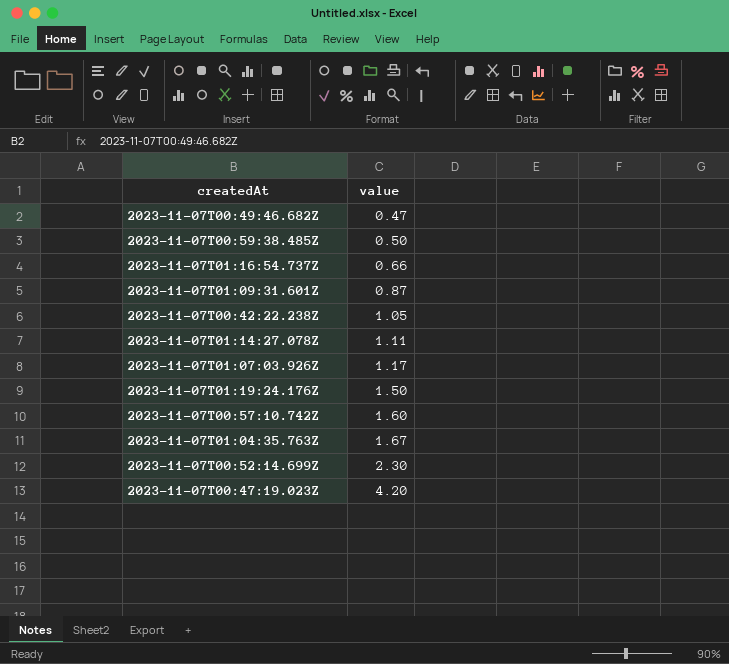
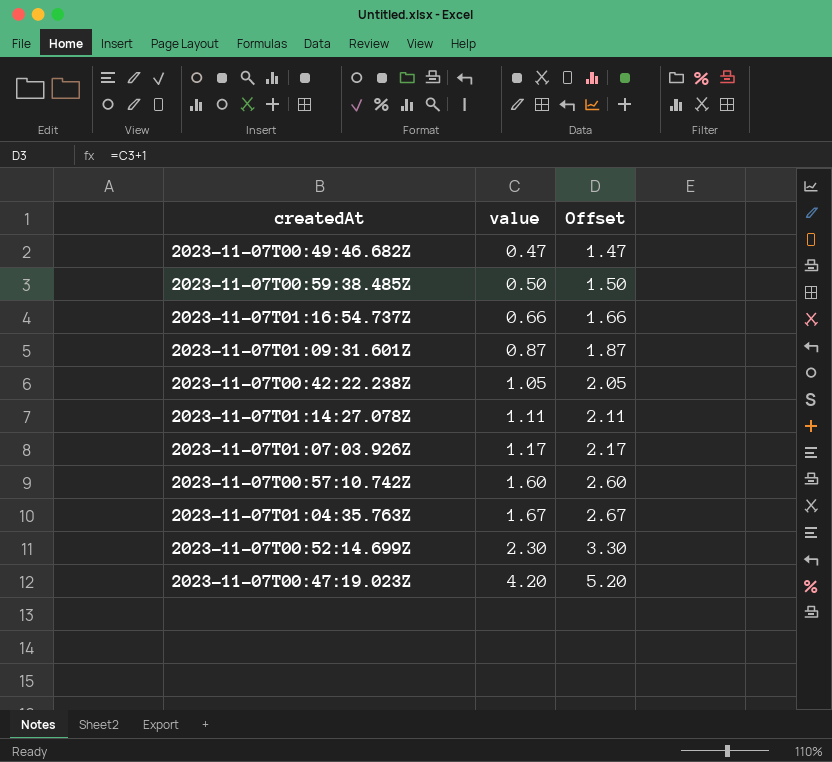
column Offset | formula: none -> [value] + 1
row 2023-11-07T01:19:24.176Z: 1.50 -> none

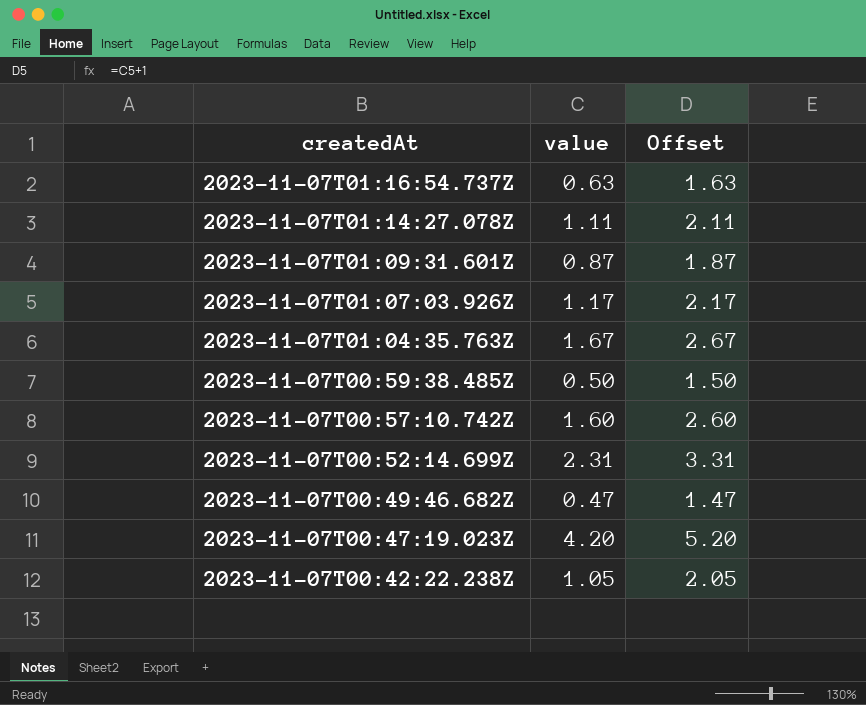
row order: value ascending -> createdAt descending
2023-11-07T01:16:54.737Z | value: 0.66 -> 0.63
2023-11-07T01:16:54.737Z | Offset: 1.66 -> 1.63
2023-11-07T00:52:14.699Z | value: 2.30 -> 2.31
2023-11-07T00:52:14.699Z | Offset: 3.30 -> 3.31

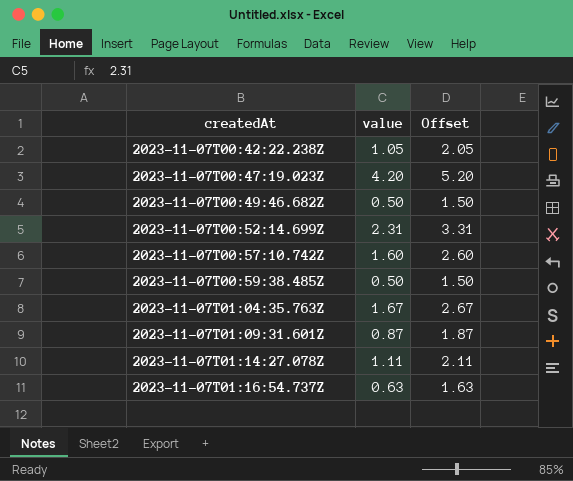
row order: createdAt descending -> createdAt ascending
row 2023-11-07T01:07:03.926Z: 1.17 | 2.17 -> none
2023-11-07T00:49:46.682Z | value: 0.47 -> 0.50
2023-11-07T00:49:46.682Z | Offset: 1.47 -> 1.50

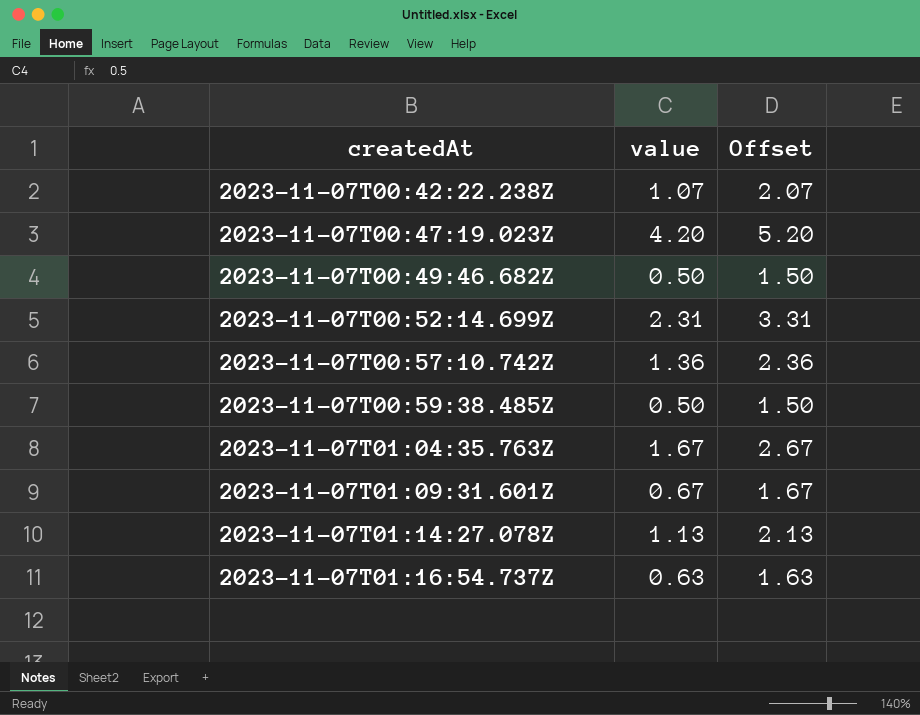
2023-11-07T00:42:22.238Z | value: 1.05 -> 1.07
2023-11-07T00:42:22.238Z | Offset: 2.05 -> 2.07
2023-11-07T00:57:10.742Z | value: 1.60 -> 1.36
2023-11-07T00:57:10.742Z | Offset: 2.60 -> 2.36
2023-11-07T01:09:31.601Z | value: 0.87 -> 0.67
2023-11-07T01:09:31.601Z | Offset: 1.87 -> 1.67
2023-11-07T01:14:27.078Z | value: 1.11 -> 1.13
2023-11-07T01:14:27.078Z | Offset: 2.11 -> 2.13

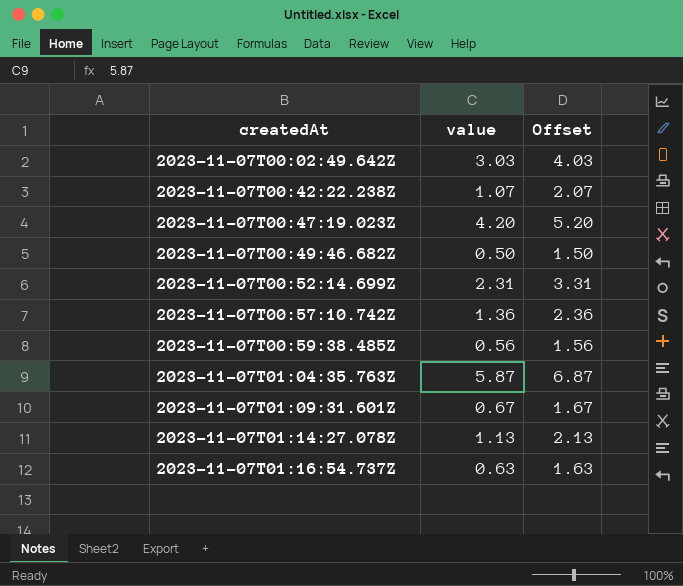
row 2023-11-07T00:02:49.642Z: none -> 3.03 | 4.03
2023-11-07T00:59:38.485Z | value: 0.50 -> 0.56
2023-11-07T00:59:38.485Z | Offset: 1.50 -> 1.56
2023-11-07T01:04:35.763Z | value: 1.67 -> 5.87
2023-11-07T01:04:35.763Z | Offset: 2.67 -> 6.87

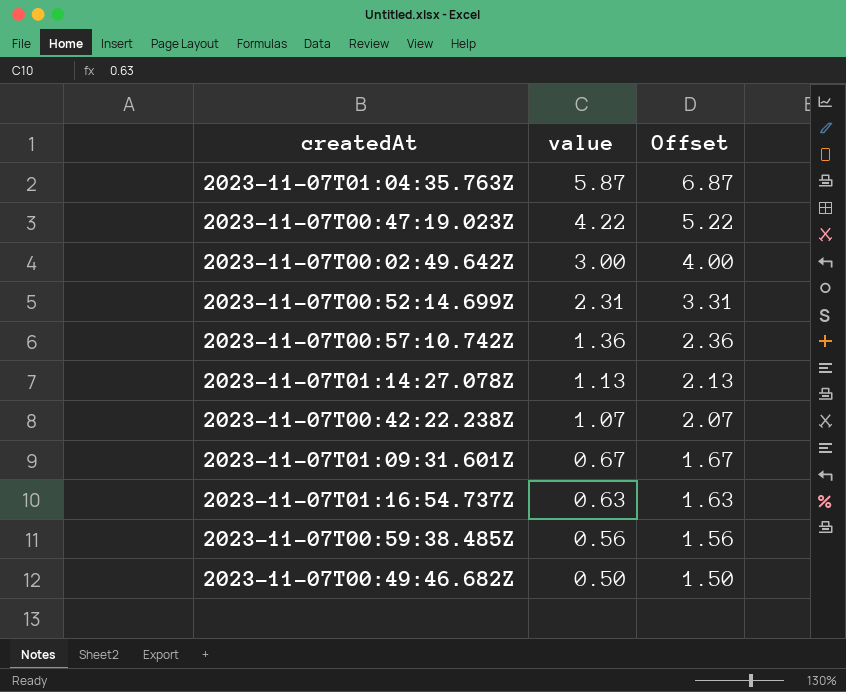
row order: createdAt ascending -> value descending
2023-11-07T00:47:19.023Z | value: 4.20 -> 4.22
2023-11-07T00:47:19.023Z | Offset: 5.20 -> 5.22
2023-11-07T00:02:49.642Z | value: 3.03 -> 3.00
2023-11-07T00:02:49.642Z | Offset: 4.03 -> 4.00

